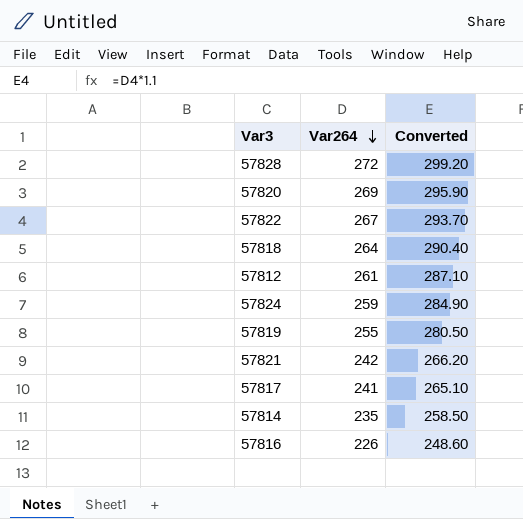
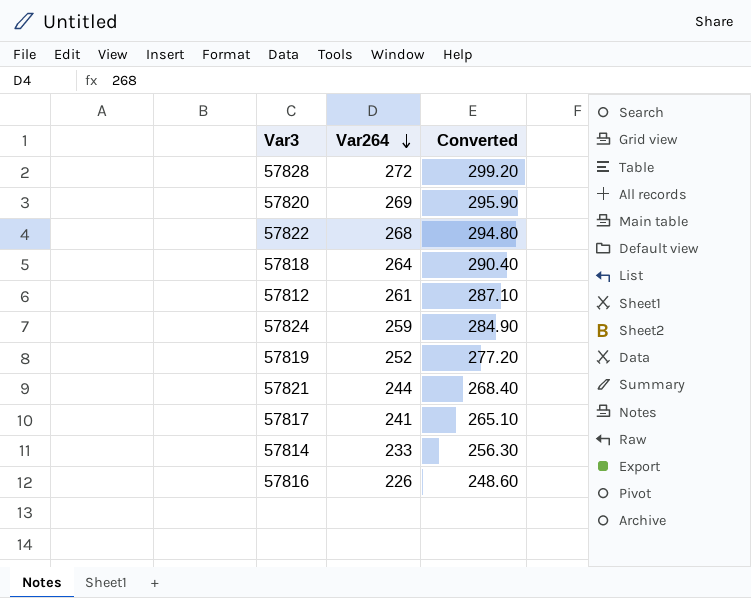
57822 | Var264: 267 -> 268
57822 | Converted: 293.70 -> 294.80
57819 | Var264: 255 -> 252
57819 | Converted: 280.50 -> 277.20
57821 | Var264: 242 -> 244
57821 | Converted: 266.20 -> 268.40
57814 | Var264: 235 -> 233
57814 | Converted: 258.50 -> 256.30

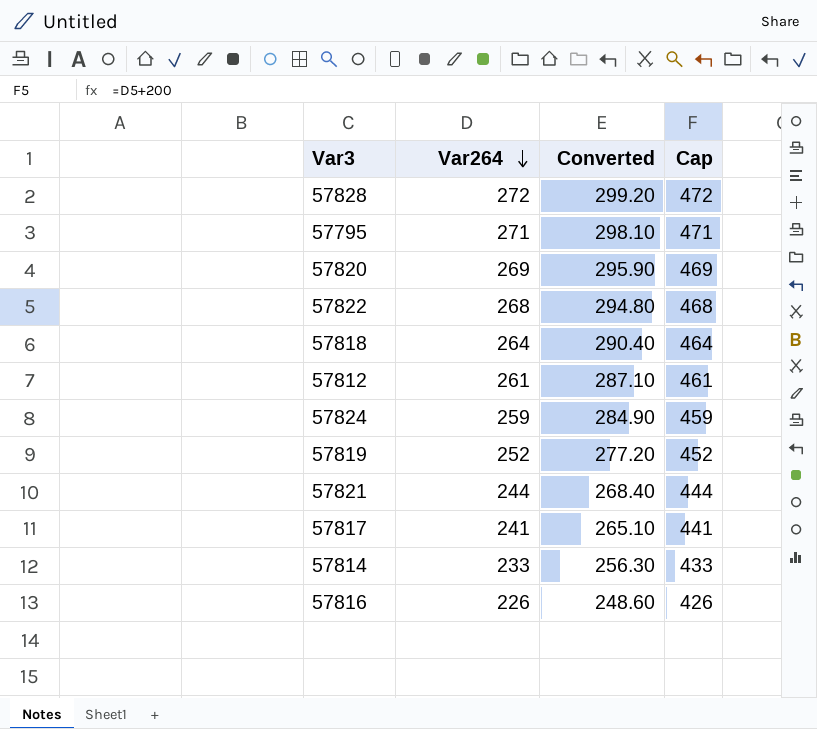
column Cap | formula: none -> [Var264] + 200
row 57795: none -> 271 | 298.10 | 471

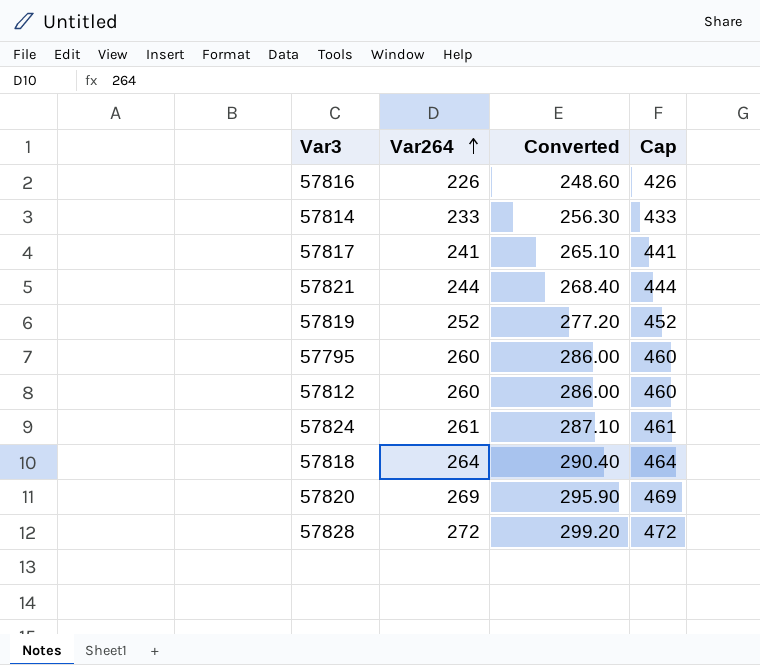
row order: Var264 descending -> Var264 ascending
row 57822: 268 | 294.80 | 468 -> none
57795 | Var264: 271 -> 260
57795 | Converted: 298.10 -> 286.00
57795 | Cap: 471 -> 460
57812 | Var264: 261 -> 260
57812 | Converted: 287.10 -> 286.00
57812 | Cap: 461 -> 460
57824 | Var264: 259 -> 261
57824 | Converted: 284.90 -> 287.10
57824 | Cap: 459 -> 461

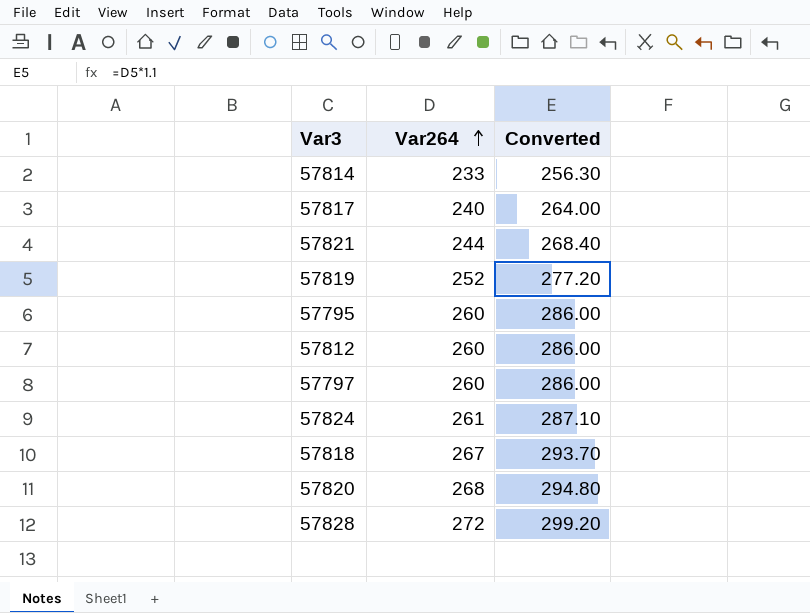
column Cap | formula: [Var264] + 200 -> none
row 57816: 226 | 248.60 | 426 -> none
57817 | Var264: 241 -> 240
57817 | Converted: 265.10 -> 264.00
row 57797: none -> 260 | 286.00
57818 | Var264: 264 -> 267
57818 | Converted: 290.40 -> 293.70
57820 | Var264: 269 -> 268
57820 | Converted: 295.90 -> 294.80

